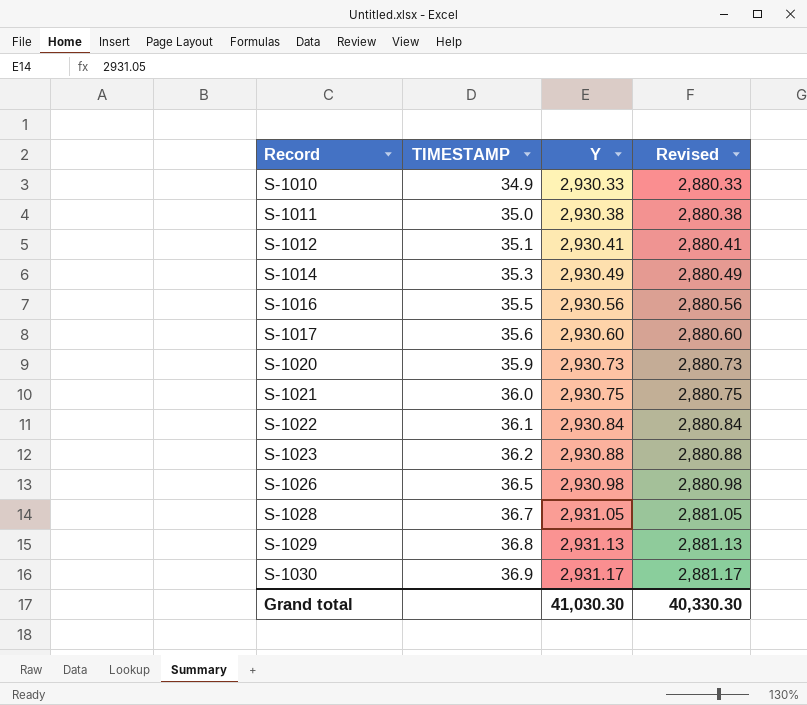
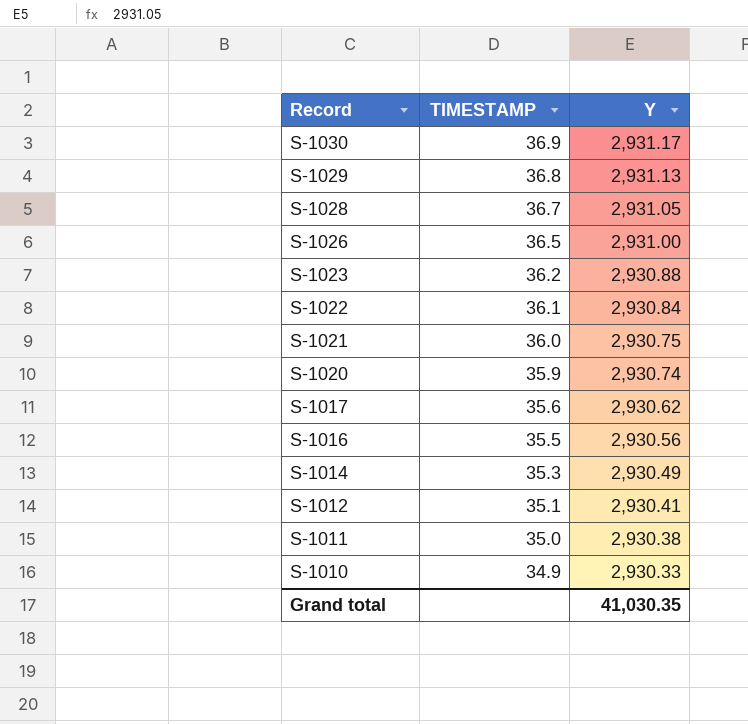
row order: Record ascending -> Record descending
column Revised | formula: [Y] - 50 -> none
S-1026 | Y: 2,930.98 -> 2,931.00
S-1020 | Y: 2,930.73 -> 2,930.74
S-1017 | Y: 2,930.60 -> 2,930.62
Grand total | Y: 41,030.30 -> 41,030.35

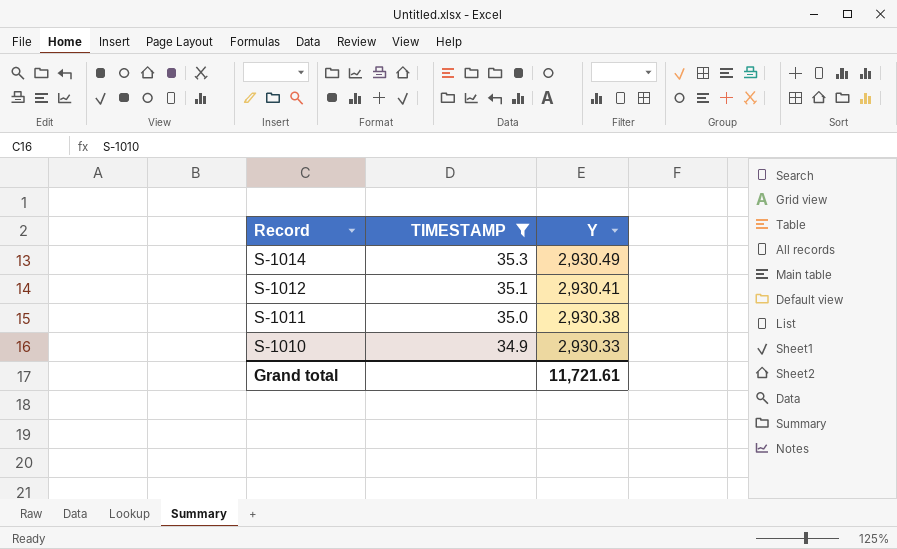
filter: none -> TIMESTAMP <= 35.3
Grand total | Y: 41,030.35 -> 11,721.61

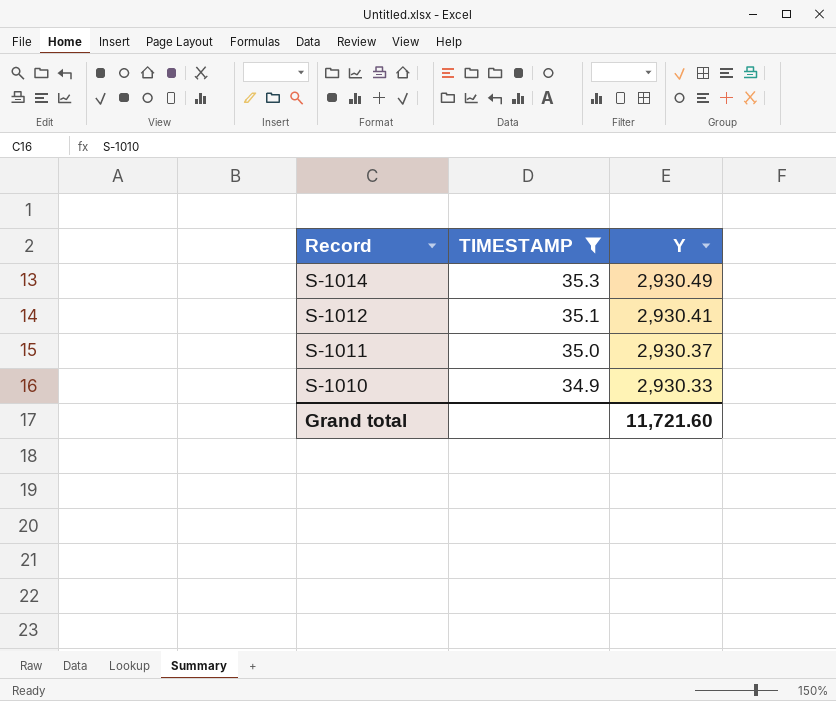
S-1011 | Y: 2,930.38 -> 2,930.37
Grand total | Y: 11,721.61 -> 11,721.60

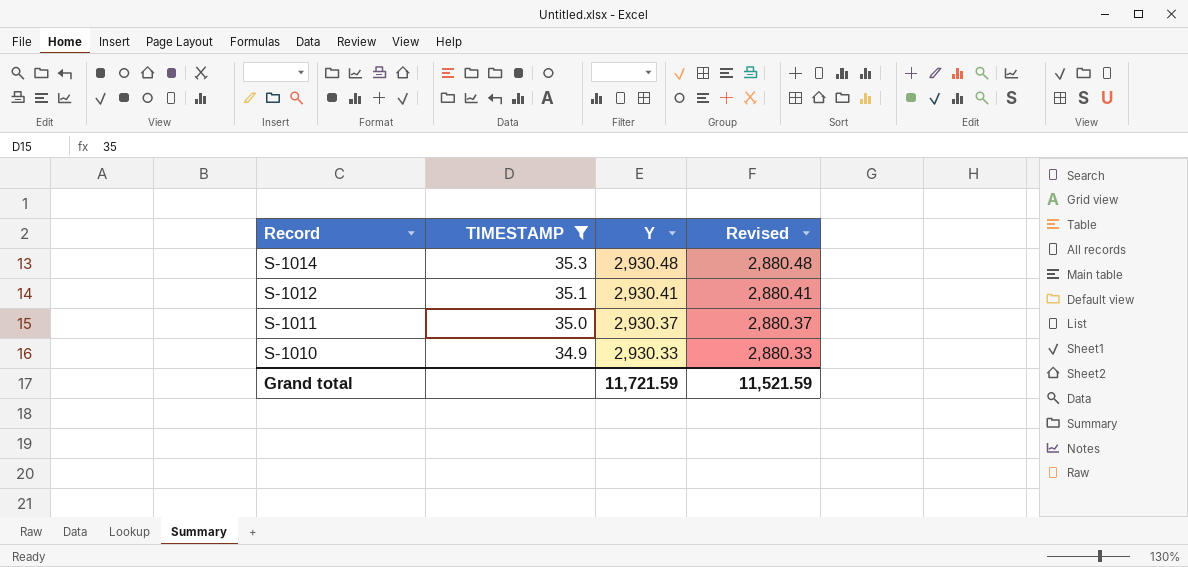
column Revised | formula: none -> [Y] - 50
S-1014 | Y: 2,930.49 -> 2,930.48
Grand total | Y: 11,721.60 -> 11,721.59

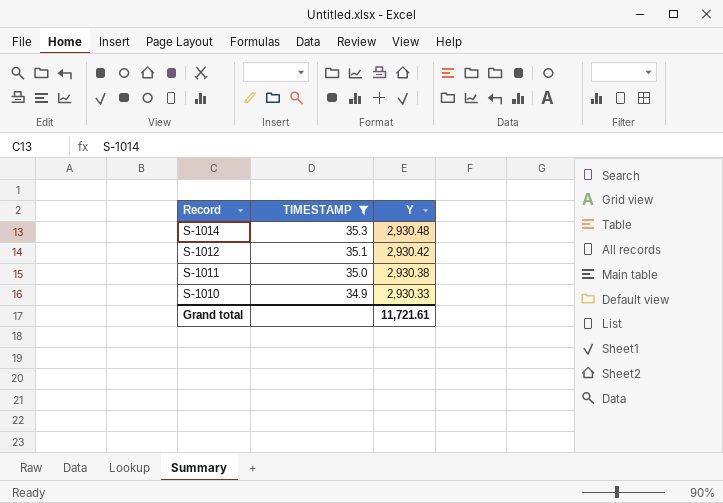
column Revised | formula: [Y] - 50 -> none
S-1012 | Y: 2,930.41 -> 2,930.42
S-1011 | Y: 2,930.37 -> 2,930.38
Grand total | Y: 11,721.59 -> 11,721.61

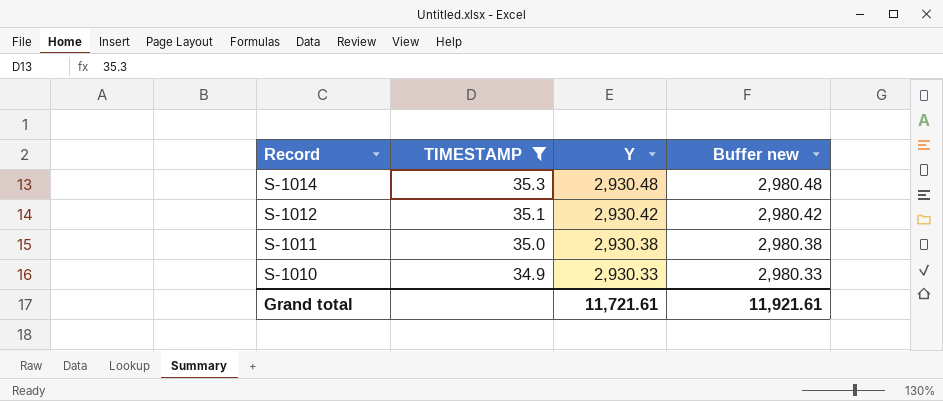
column Buffer new | formula: none -> [Y] + 50

